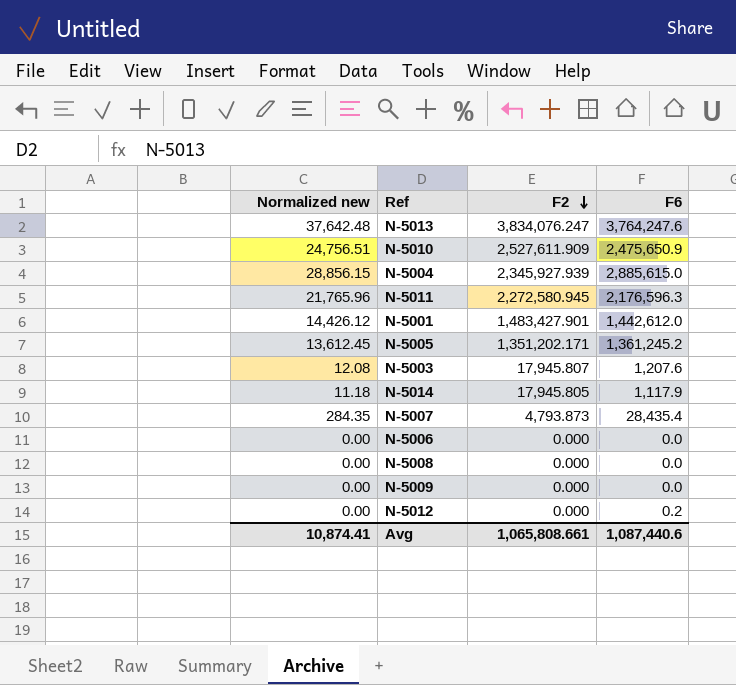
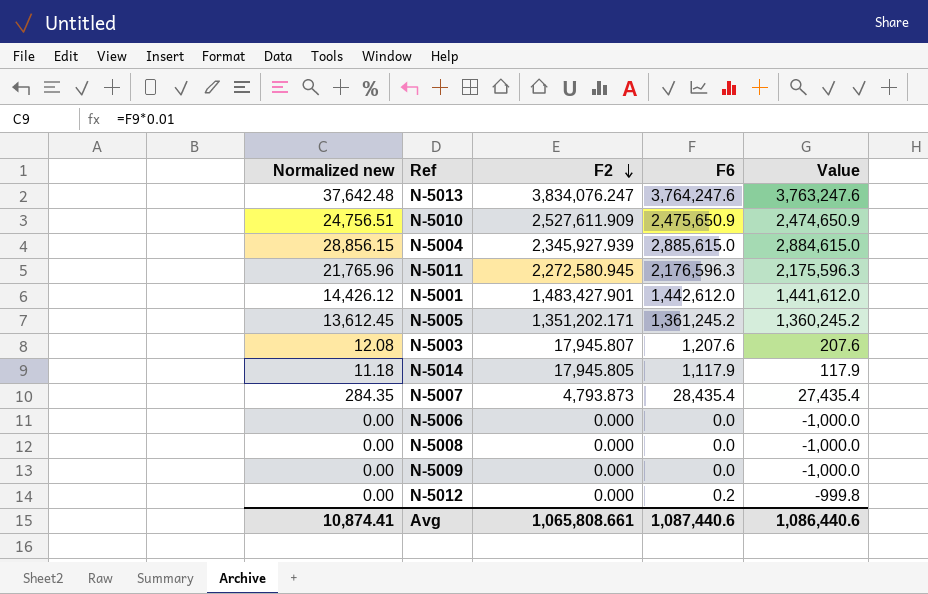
column Value | formula: none -> [F6] - 1000

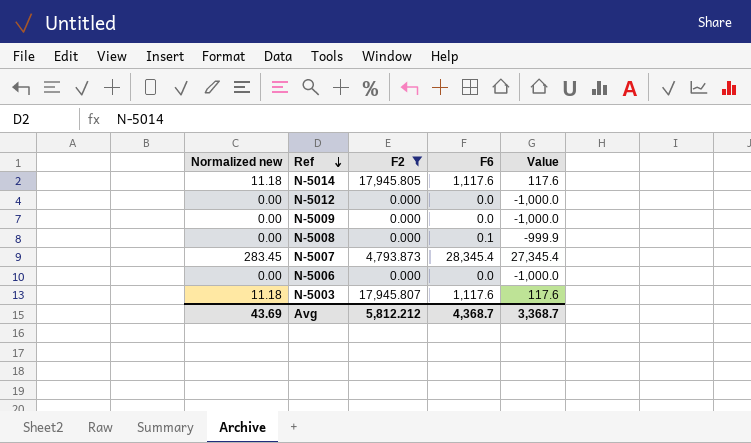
filter: none -> F2 <= 17,945.807
row order: F2 descending -> Ref descending
N-5014 | F6: 1,117.9 -> 1,117.6
N-5014 | Value: 117.9 -> 117.6
N-5012 | F6: 0.2 -> 0.0
N-5012 | Value: -999.8 -> -1,000.0
N-5008 | F6: 0.0 -> 0.1
N-5008 | Value: -1,000.0 -> -999.9
N-5007 | Normalized new: 284.35 -> 283.45
N-5007 | F6: 28,435.4 -> 28,345.4
N-5007 | Value: 27,435.4 -> 27,345.4
N-5003 | Normalized new: 12.08 -> 11.18
N-5003 | F6: 1,207.6 -> 1,117.6
N-5003 | Value: 207.6 -> 117.6
Avg | Normalized new: 10,874.41 -> 43.69
Avg | F2: 1,065,808.661 -> 5,812.212
Avg | F6: 1,087,440.6 -> 4,368.7
Avg | Value: 1,086,440.6 -> 3,368.7

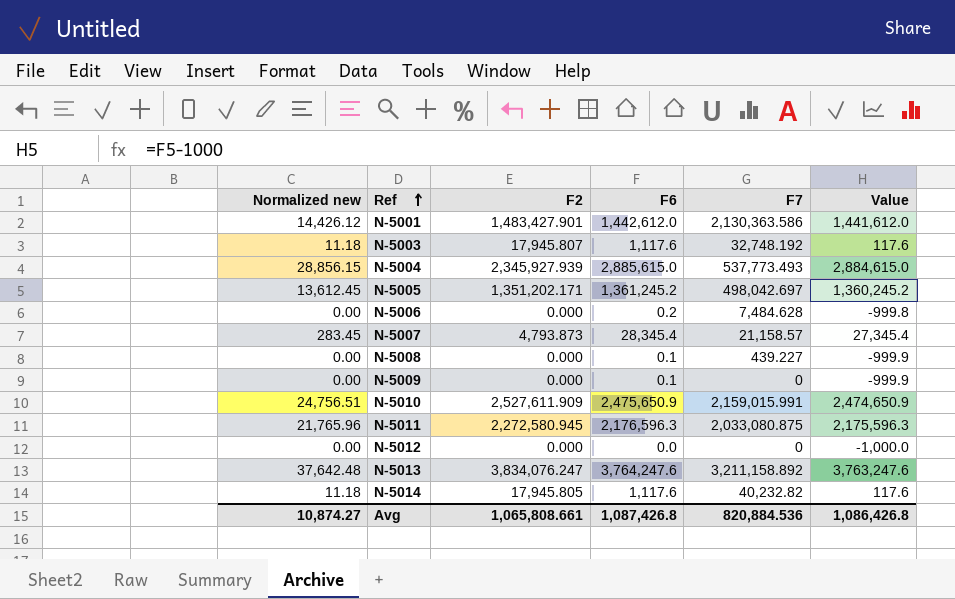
filter: F2 <= 17,945.807 -> none
row order: Ref descending -> Ref ascending
column F7 | position: none -> 5
N-5006 | F6: 0.0 -> 0.2
N-5006 | Value: -1,000.0 -> -999.8
N-5009 | F6: 0.0 -> 0.1
N-5009 | Value: -1,000.0 -> -999.9
Avg | Normalized new: 43.69 -> 10,874.27
Avg | F2: 5,812.212 -> 1,065,808.661
Avg | F6: 4,368.7 -> 1,087,426.8
Avg | Value: 3,368.7 -> 1,086,426.8

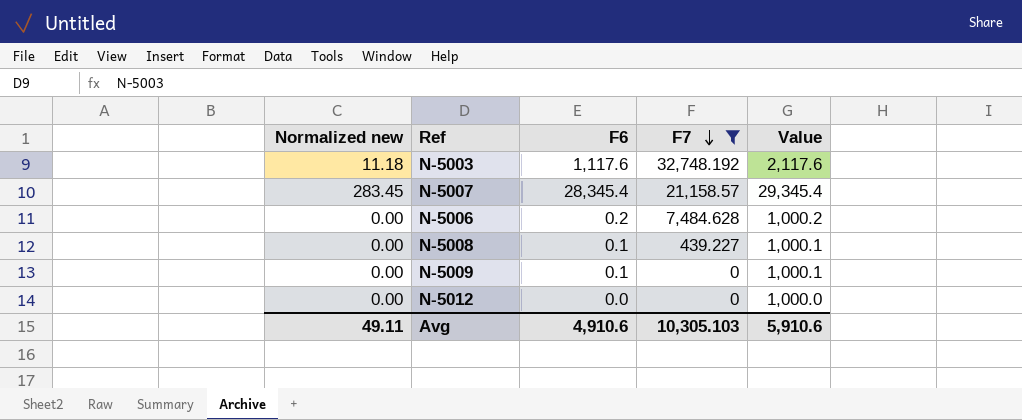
filter: none -> F7 <= 32,748.192
row order: Ref ascending -> F7 descending
column F2 | position: 3 -> none
column Value | formula: [F6] - 1000 -> [F6] + 1000
Avg | Normalized new: 10,874.27 -> 49.11
Avg | F6: 1,087,426.8 -> 4,910.6
Avg | F7: 820,884.536 -> 10,305.103
Avg | Value: 1,086,426.8 -> 5,910.6

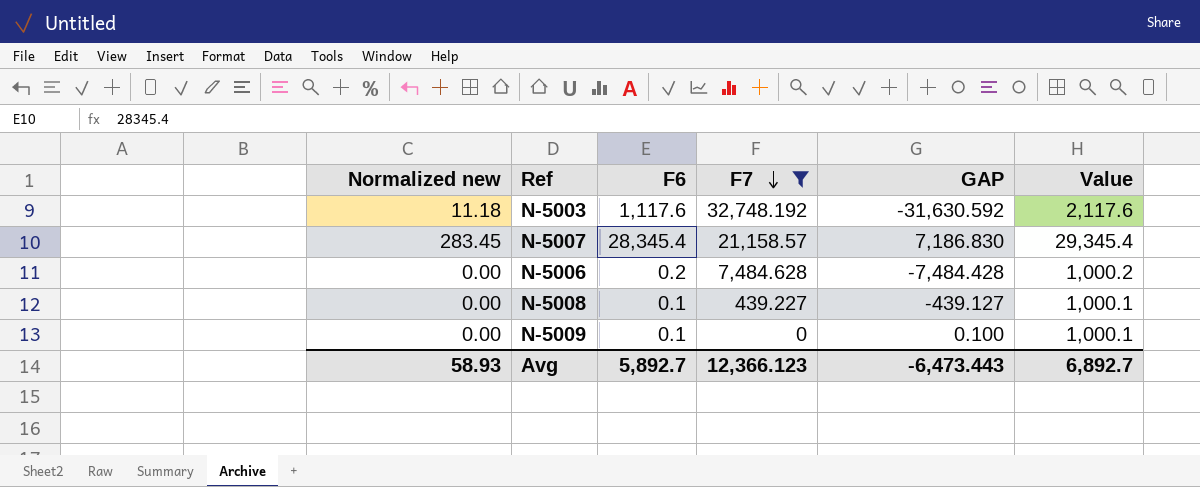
column GAP | formula: none -> [F6] - [F7]
row N-5012: 0.00 | 0.0 | 0 | 1,000.0 -> none
Avg | Normalized new: 49.11 -> 58.93
Avg | F6: 4,910.6 -> 5,892.7
Avg | F7: 10,305.103 -> 12,366.123
Avg | Value: 5,910.6 -> 6,892.7

